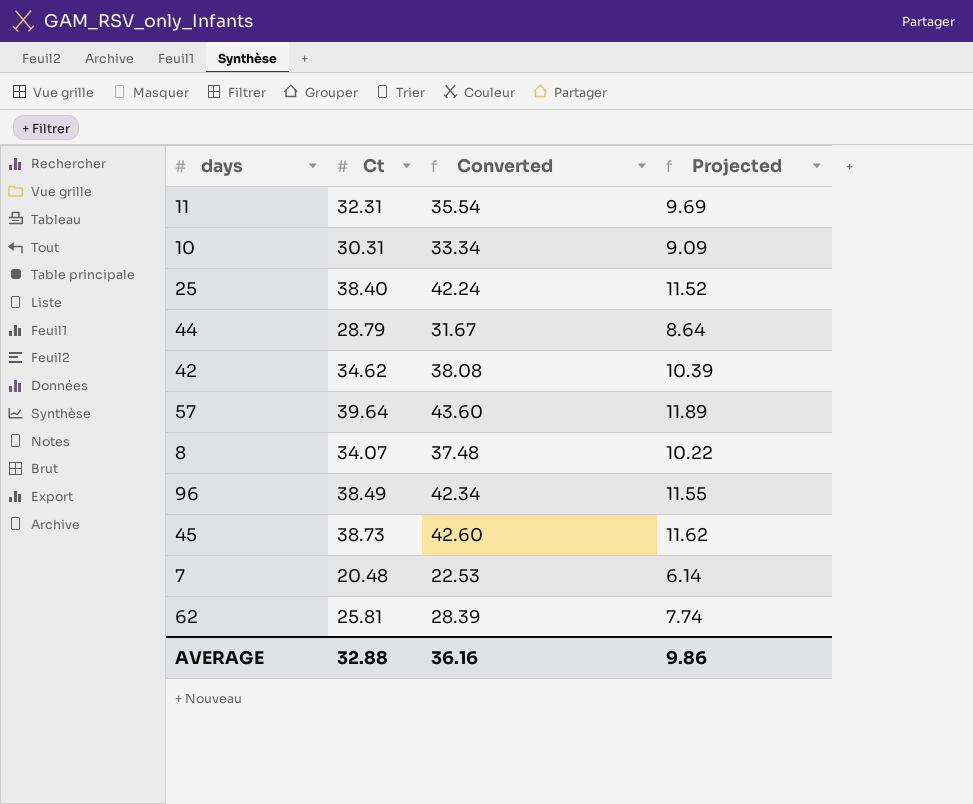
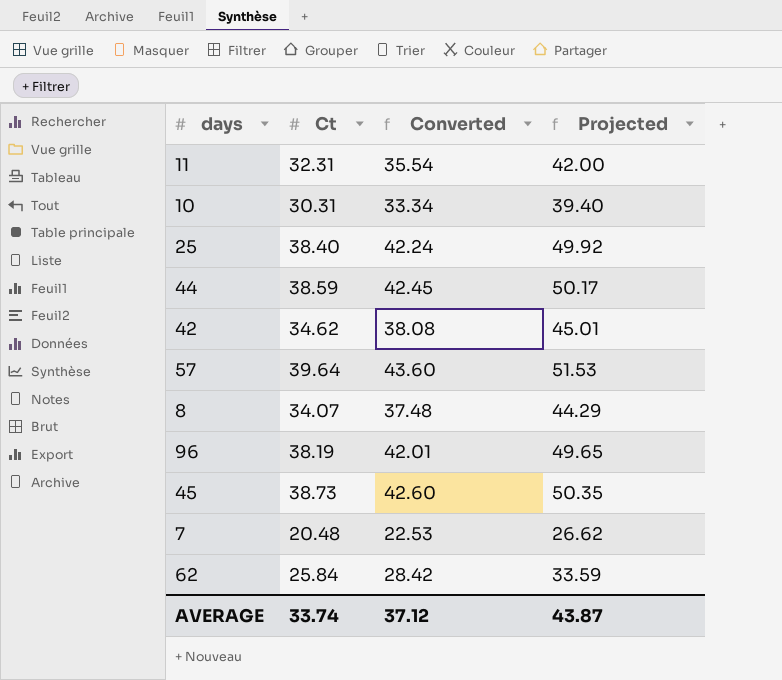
column Projected | formula: [Ct] * 0.3 -> [Ct] * 1.3
44 | Ct: 28.79 -> 38.59
44 | Converted: 31.67 -> 42.45
96 | Ct: 38.49 -> 38.19
96 | Converted: 42.34 -> 42.01
62 | Ct: 25.81 -> 25.84
62 | Converted: 28.39 -> 28.42
AVERAGE | Ct: 32.88 -> 33.74
AVERAGE | Converted: 36.16 -> 37.12
AVERAGE | Projected: 9.86 -> 43.87

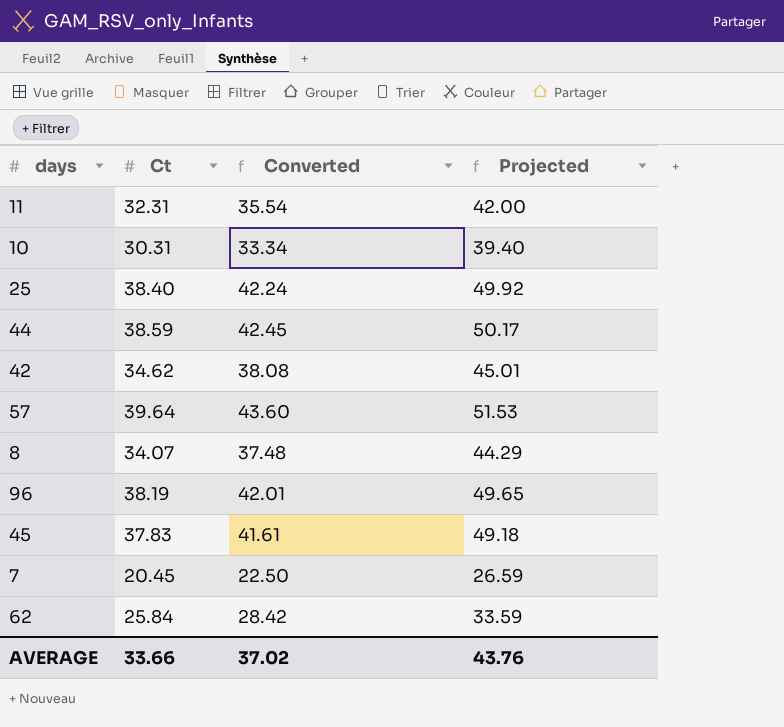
45 | Ct: 38.73 -> 37.83
45 | Converted: 42.60 -> 41.61
45 | Projected: 50.35 -> 49.18
7 | Ct: 20.48 -> 20.45
7 | Converted: 22.53 -> 22.50
7 | Projected: 26.62 -> 26.59
AVERAGE | Ct: 33.74 -> 33.66
AVERAGE | Converted: 37.12 -> 37.02
AVERAGE | Projected: 43.87 -> 43.76

